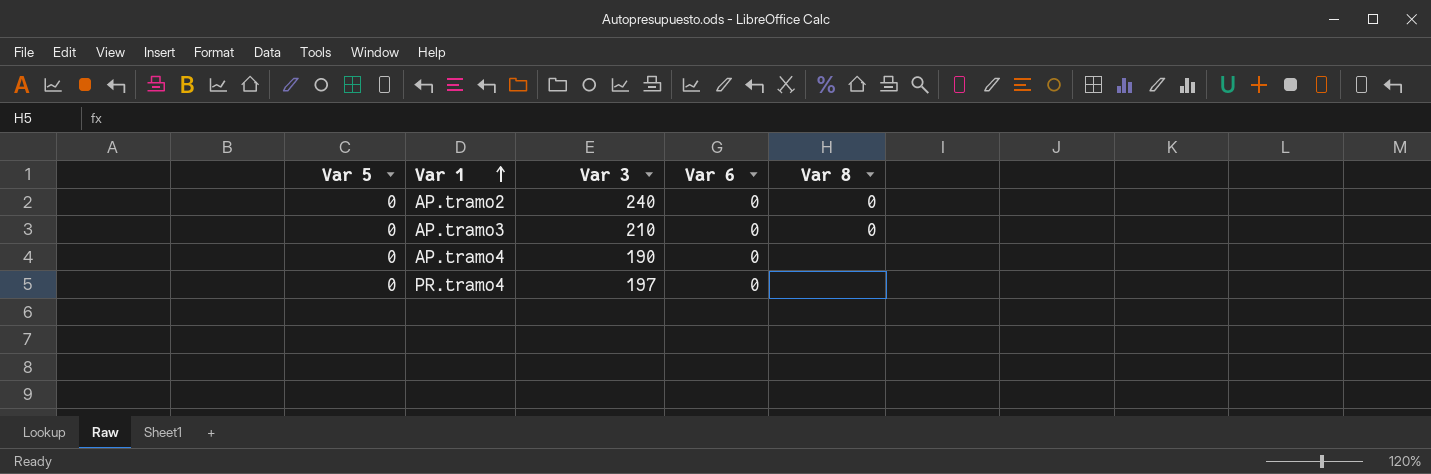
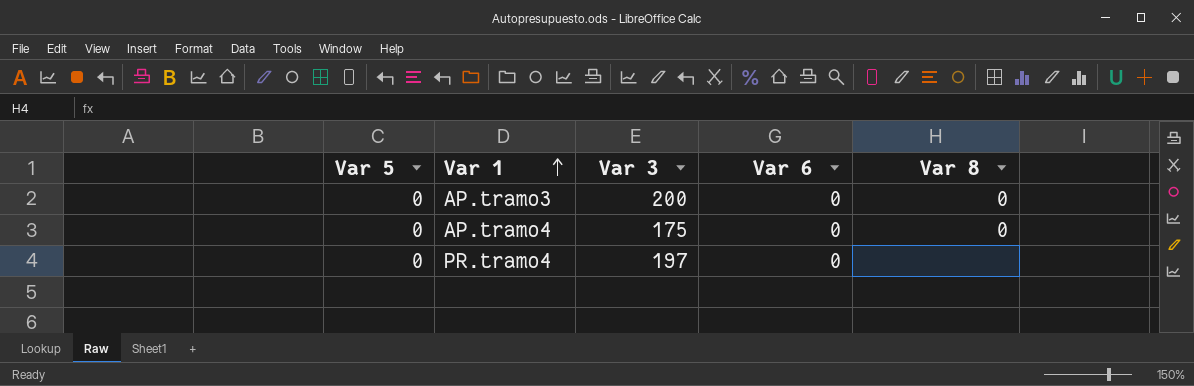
row AP.tramo2: 0 | 240 | 0 | 0 -> none
AP.tramo3 | Var 3: 210 -> 200
AP.tramo4 | Var 3: 190 -> 175
AP.tramo4 | Var 8: none -> 0

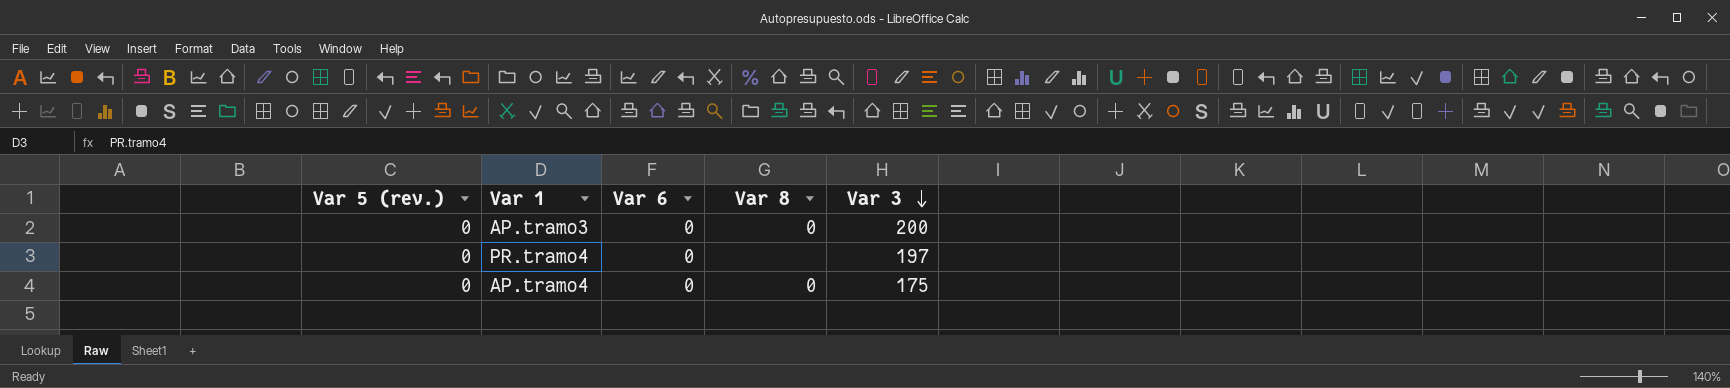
row order: Var 1 ascending -> Var 3 descending
column name: Var 5 -> Var 5 (rev.)
column Var 3 | position: 3 -> 5

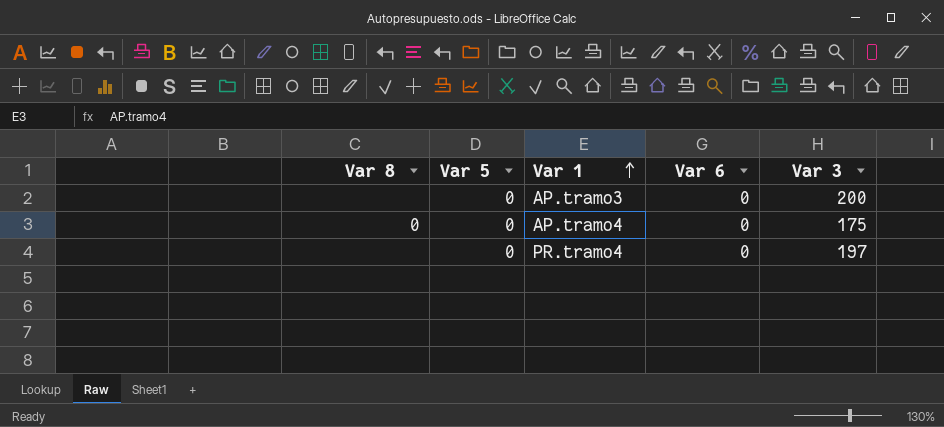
row order: Var 3 descending -> Var 1 ascending
column Var 8 | position: 4 -> 1
column name: Var 5 (rev.) -> Var 5
AP.tramo3 | Var 8: 0 -> none

